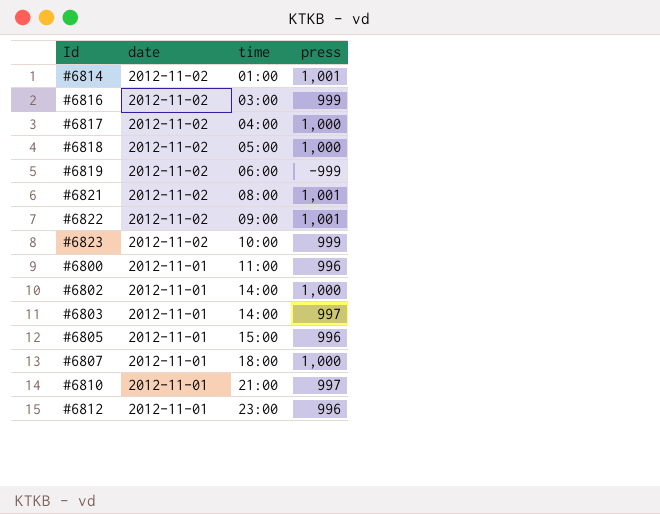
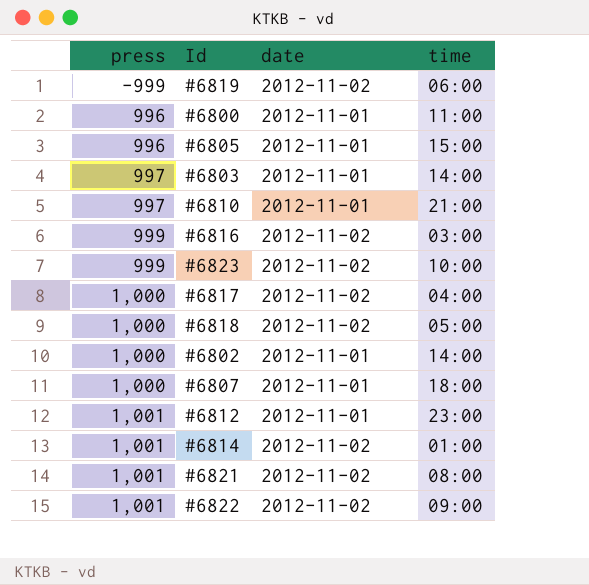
row order: date descending -> press ascending
column press | position: 4 -> 1
#6812 | press: 996 -> 1,001

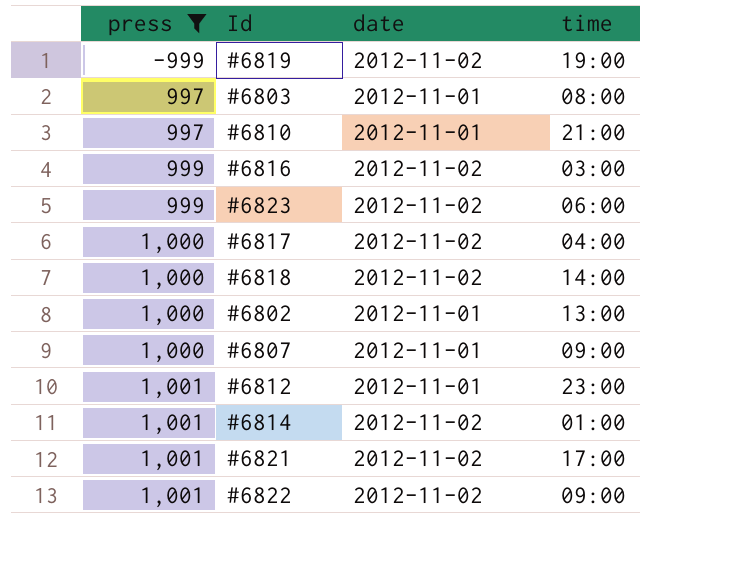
filter: none -> press != 996
#6819 | time: 06:00 -> 19:00
#6803 | time: 14:00 -> 08:00
#6823 | time: 10:00 -> 06:00
#6818 | time: 05:00 -> 14:00
#6802 | time: 14:00 -> 13:00
#6807 | time: 18:00 -> 09:00
#6821 | time: 08:00 -> 17:00

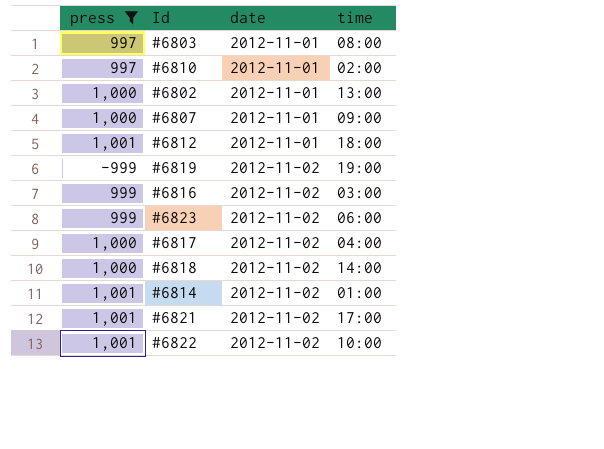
row order: press ascending -> date ascending
#6810 | time: 21:00 -> 02:00
#6812 | time: 23:00 -> 18:00
#6822 | time: 09:00 -> 10:00

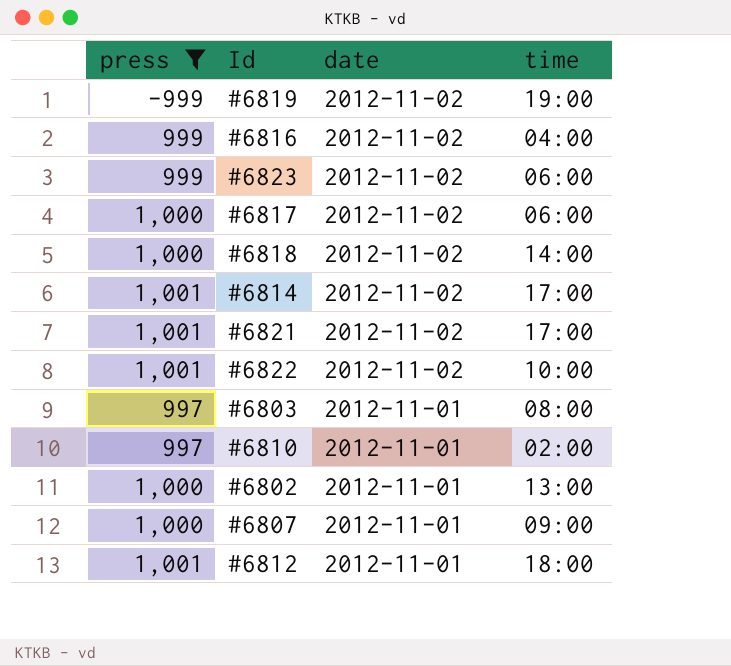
row order: date ascending -> date descending
#6816 | time: 03:00 -> 04:00
#6817 | time: 04:00 -> 06:00
#6814 | time: 01:00 -> 17:00

